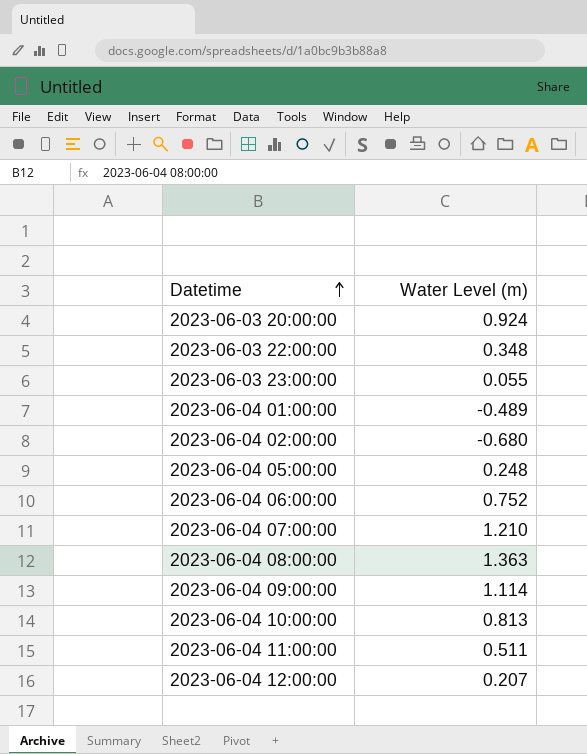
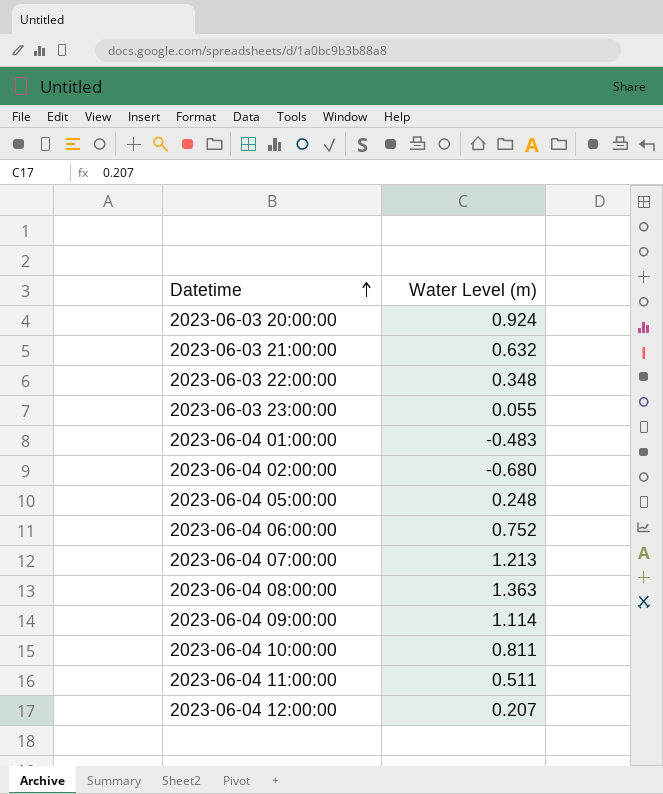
row 2023-06-03 21:00:00: none -> 0.632
2023-06-04 01:00:00 | Water Level (m): -0.489 -> -0.483
2023-06-04 07:00:00 | Water Level (m): 1.210 -> 1.213
2023-06-04 10:00:00 | Water Level (m): 0.813 -> 0.811

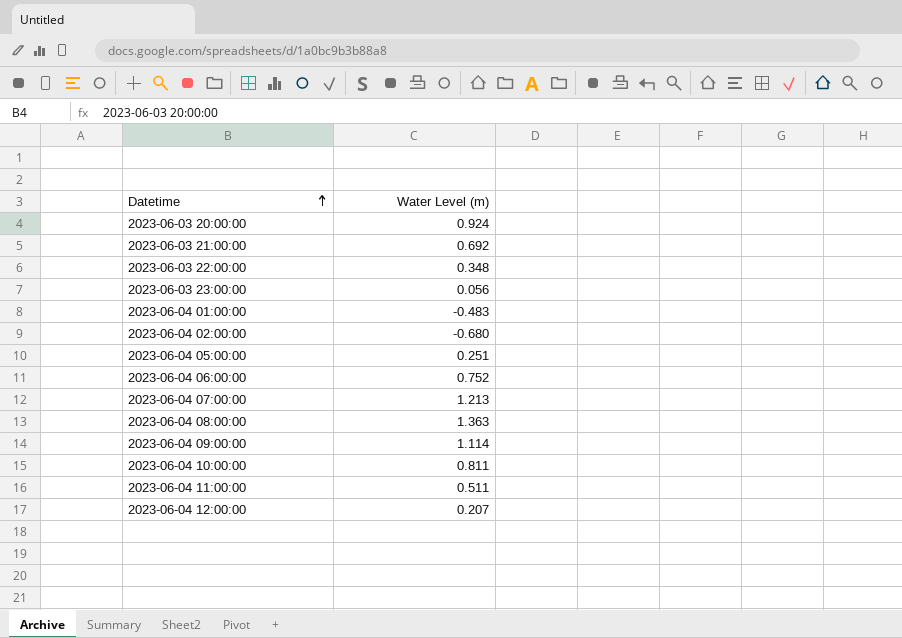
2023-06-03 21:00:00 | Water Level (m): 0.632 -> 0.692
2023-06-03 23:00:00 | Water Level (m): 0.055 -> 0.056
2023-06-04 05:00:00 | Water Level (m): 0.248 -> 0.251

